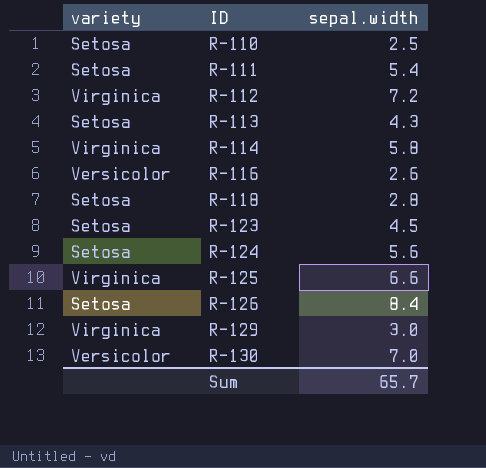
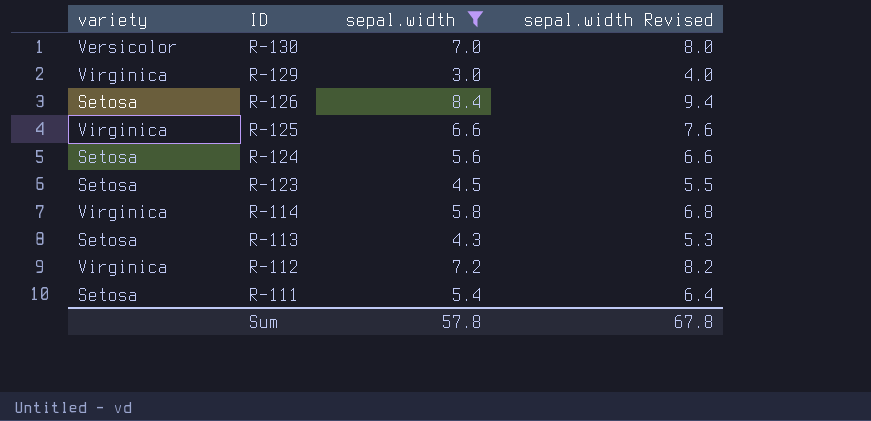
filter: none -> sepal.width >= 3.0
row order: ID ascending -> ID descending
column sepal.width Revised | formula: none -> [sepal.width] + 1
Sum | sepal.width: 65.7 -> 57.8

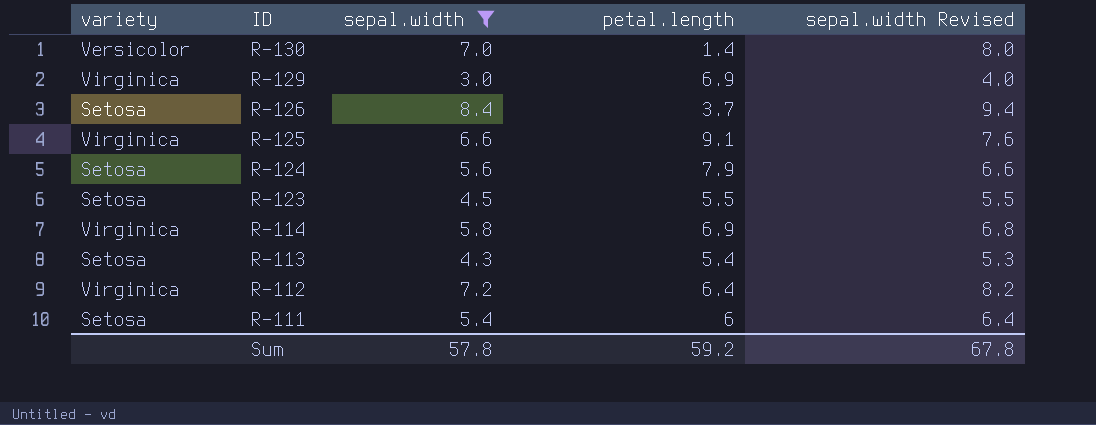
column petal.length | position: none -> 4

